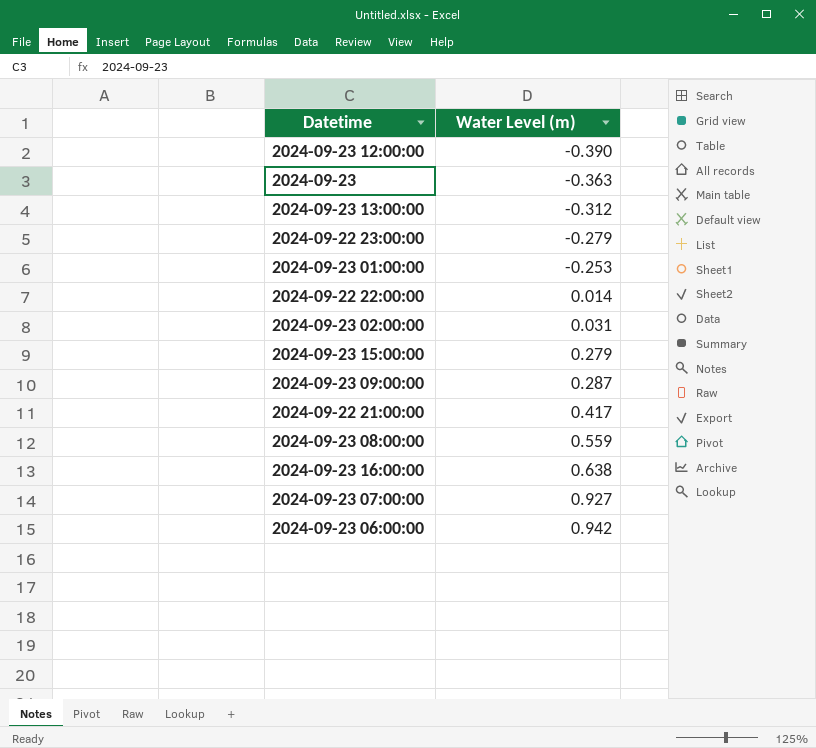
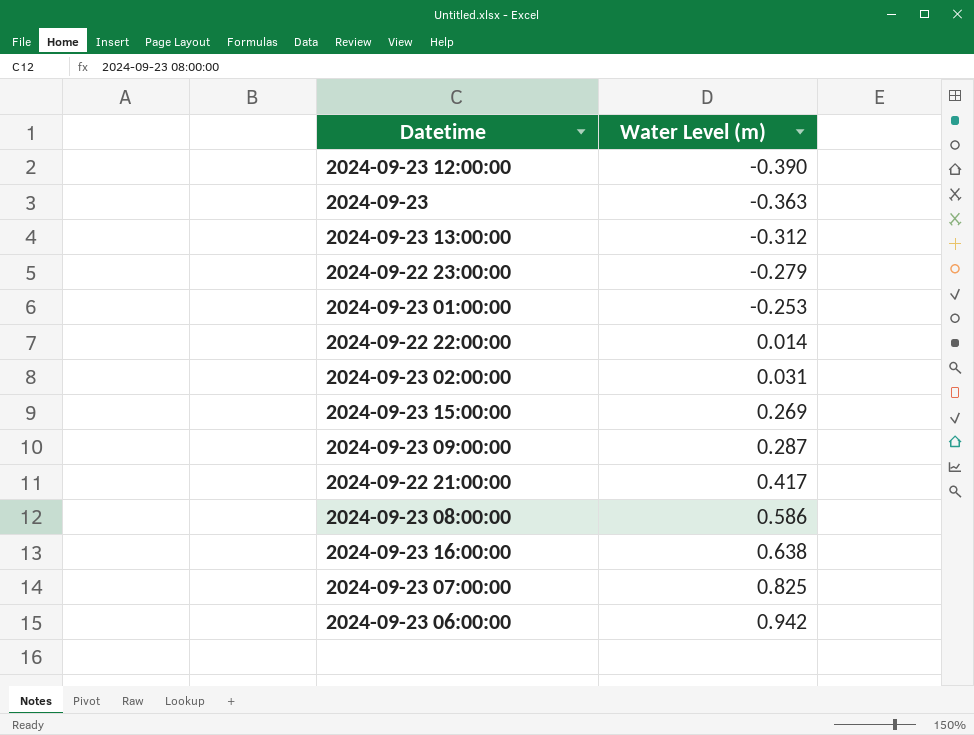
2024-09-23 15:00:00 | Water Level (m): 0.279 -> 0.269
2024-09-23 08:00:00 | Water Level (m): 0.559 -> 0.586
2024-09-23 07:00:00 | Water Level (m): 0.927 -> 0.825

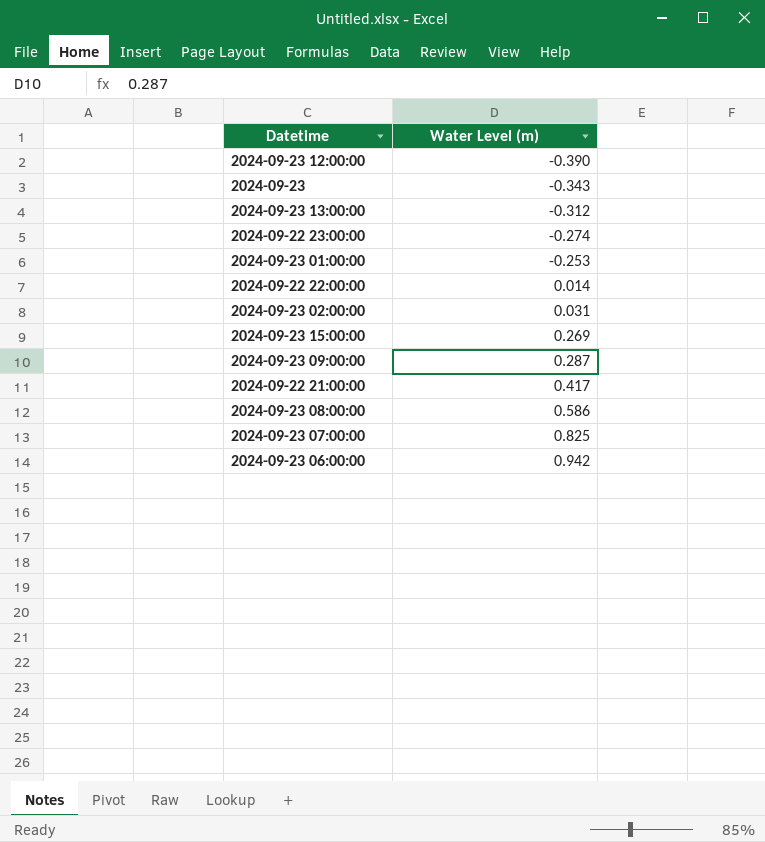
row 2024-09-23 16:00:00: 0.638 -> none
2024-09-23 | Water Level (m): -0.363 -> -0.343
2024-09-22 23:00:00 | Water Level (m): -0.279 -> -0.274

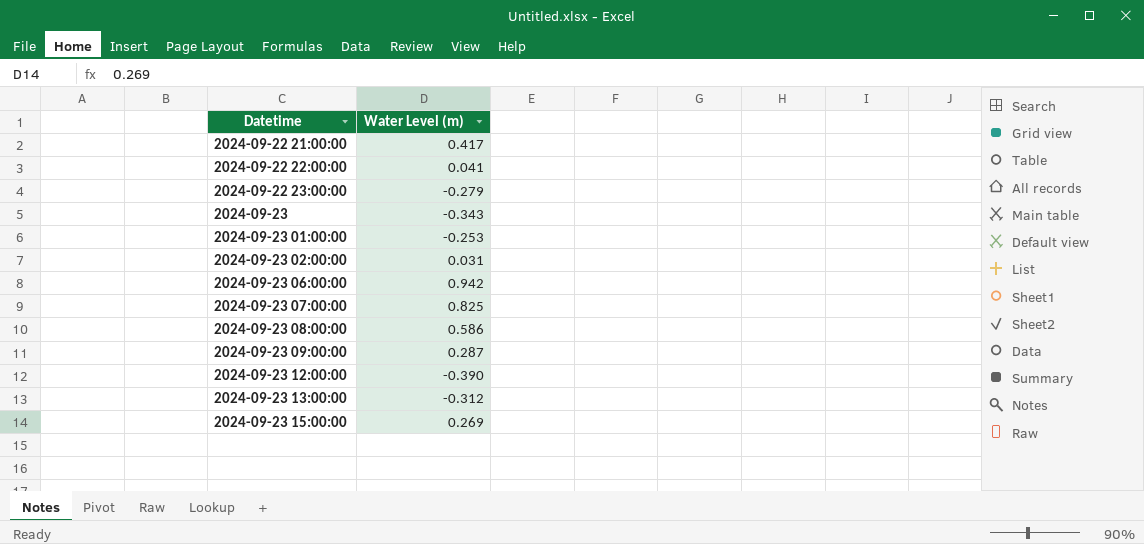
row order: Water Level (m) ascending -> Datetime ascending
2024-09-22 22:00:00 | Water Level (m): 0.014 -> 0.041
2024-09-22 23:00:00 | Water Level (m): -0.274 -> -0.279

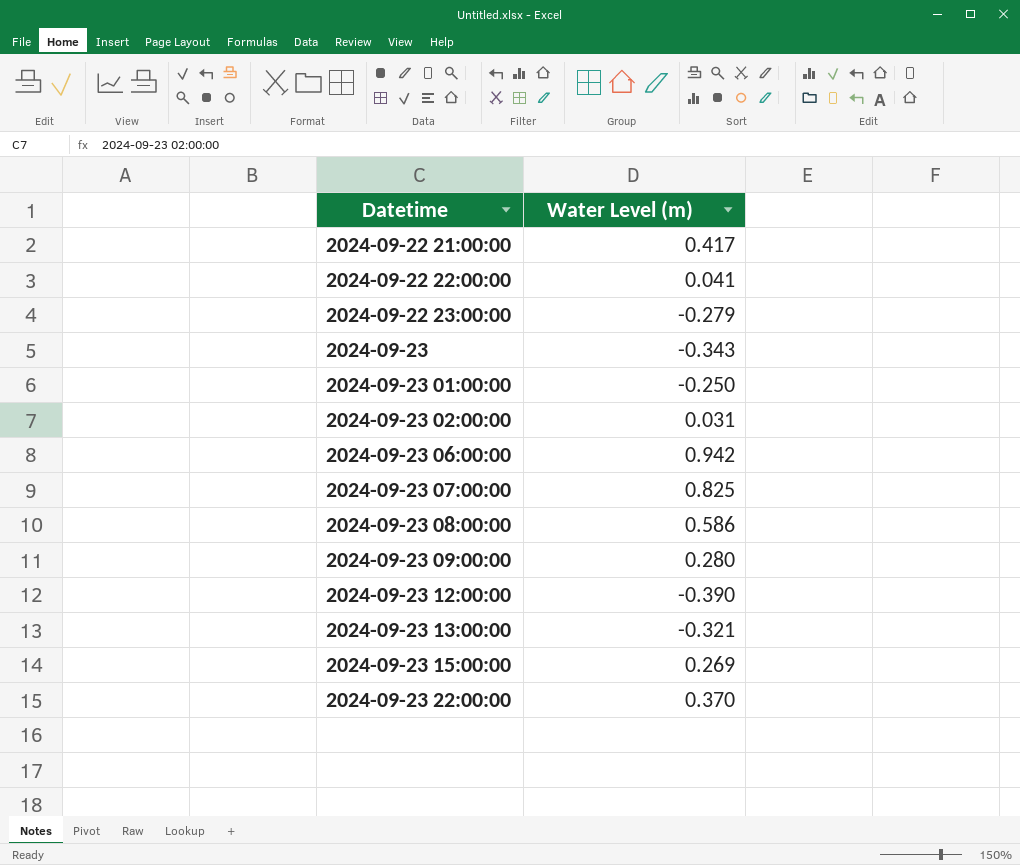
2024-09-23 01:00:00 | Water Level (m): -0.253 -> -0.250
2024-09-23 09:00:00 | Water Level (m): 0.287 -> 0.280
2024-09-23 13:00:00 | Water Level (m): -0.312 -> -0.321
row 2024-09-23 22:00:00: none -> 0.370

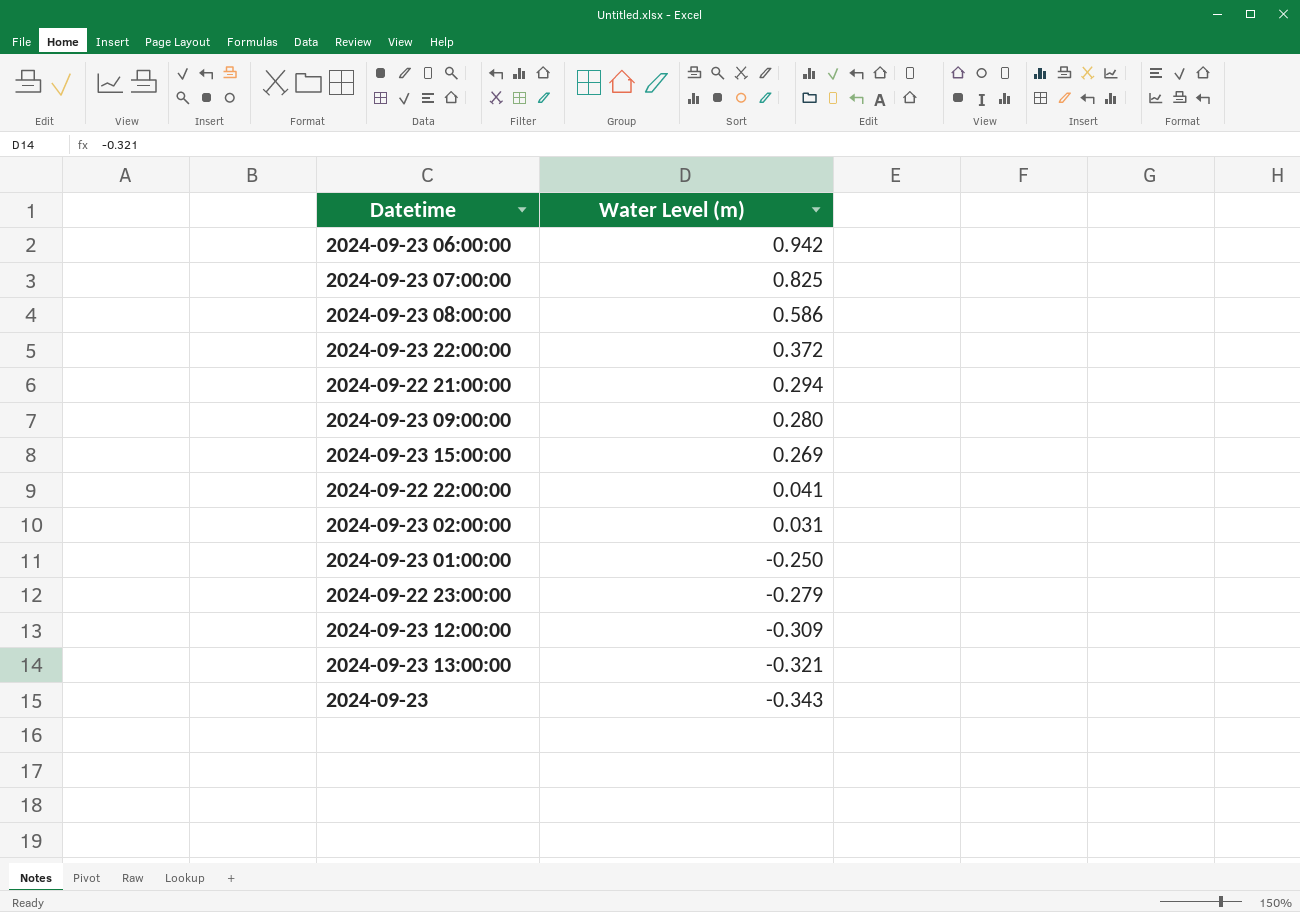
row order: Datetime ascending -> Water Level (m) descending
2024-09-23 22:00:00 | Water Level (m): 0.370 -> 0.372
2024-09-22 21:00:00 | Water Level (m): 0.417 -> 0.294
2024-09-23 12:00:00 | Water Level (m): -0.390 -> -0.309

